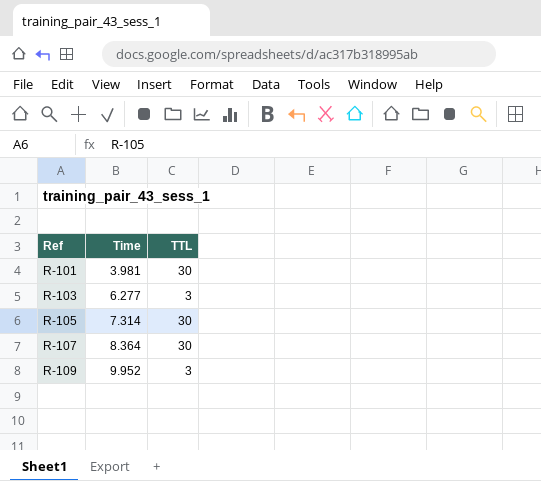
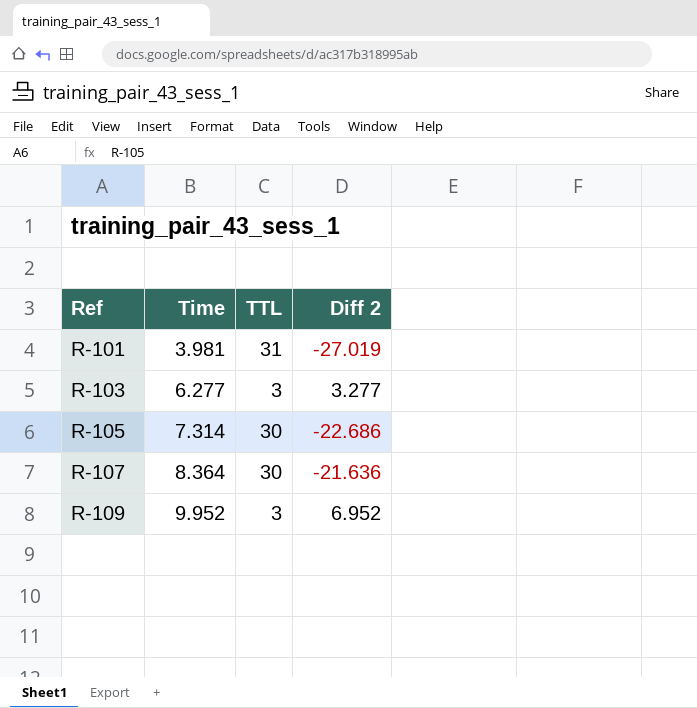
column Diff 2 | formula: none -> [Time] - [TTL]
R-101 | TTL: 30 -> 31

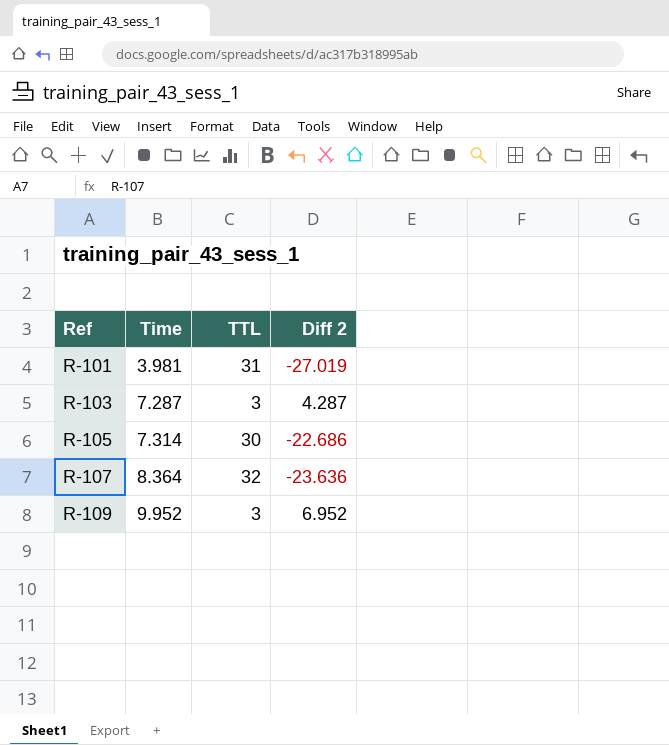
R-103 | Time: 6.277 -> 7.287
R-103 | Diff 2: 3.277 -> 4.287
R-107 | TTL: 30 -> 32
R-107 | Diff 2: -21.636 -> -23.636

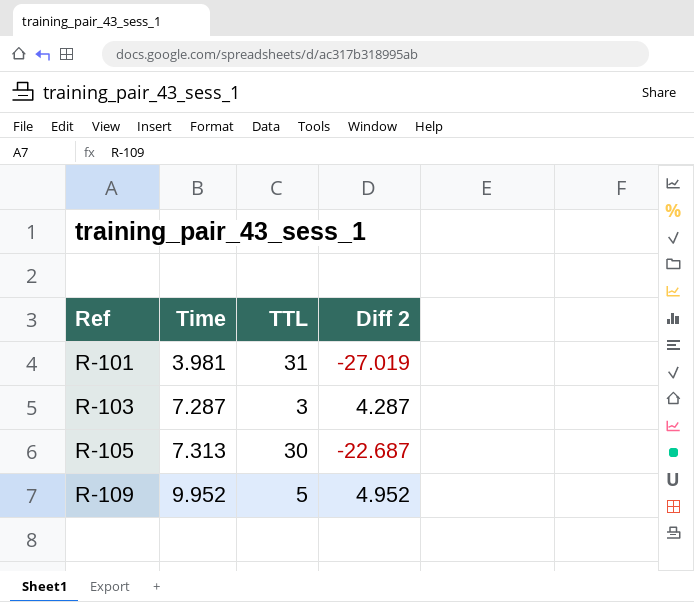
row R-107: 8.364 | 32 | -23.636 -> none
R-105 | Time: 7.314 -> 7.313
R-105 | Diff 2: -22.686 -> -22.687
R-109 | TTL: 3 -> 5
R-109 | Diff 2: 6.952 -> 4.952

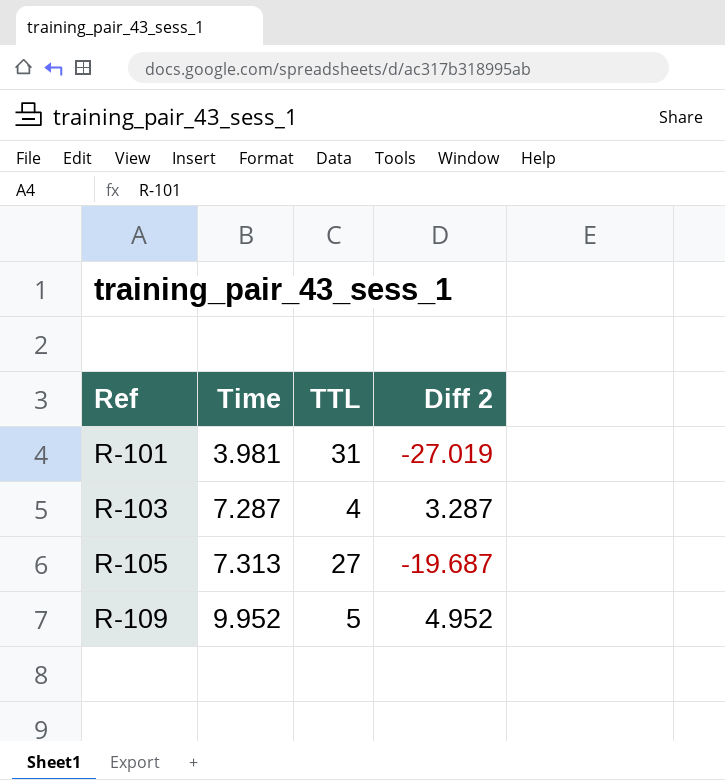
R-103 | TTL: 3 -> 4
R-103 | Diff 2: 4.287 -> 3.287
R-105 | TTL: 30 -> 27
R-105 | Diff 2: -22.687 -> -19.687

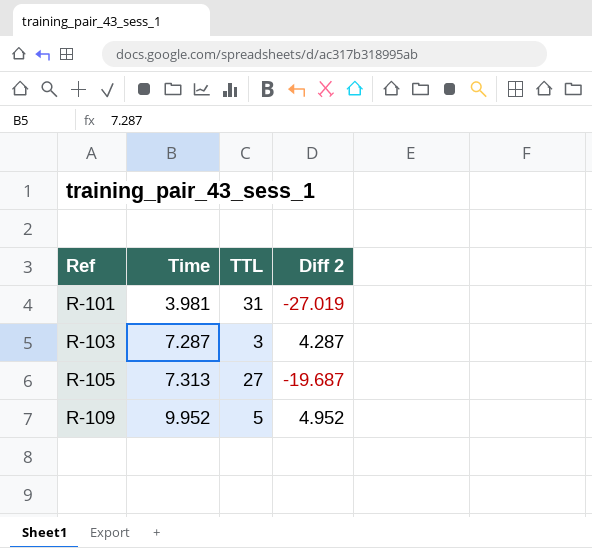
R-103 | TTL: 4 -> 3
R-103 | Diff 2: 3.287 -> 4.287

